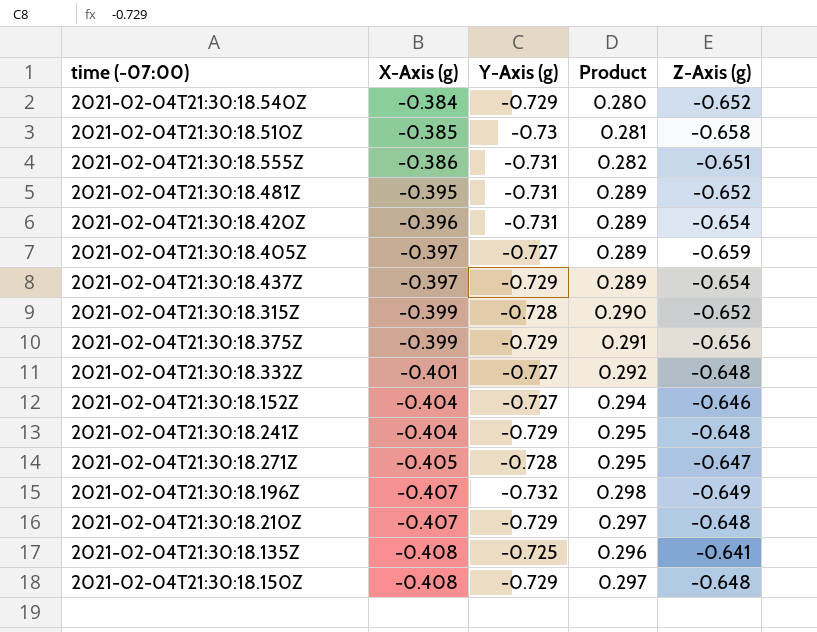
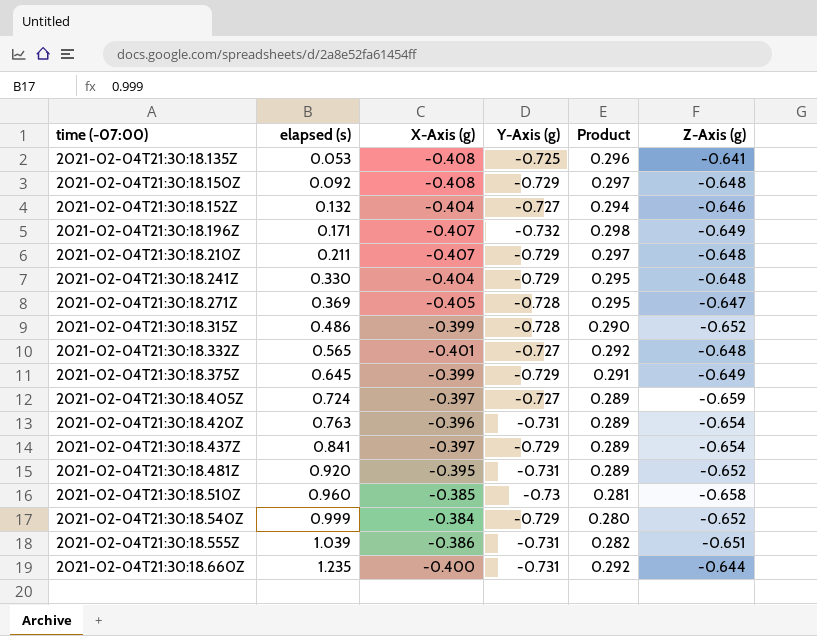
row order: X-Axis (g) descending -> time (-07:00) ascending
column elapsed (s) | position: none -> 2
2021-02-04T21:30:18.375Z | Z-Axis (g): -0.656 -> -0.649
row 2021-02-04T21:30:18.660Z: none -> 1.235 | -0.400 | -0.731 | 0.292 | -0.644

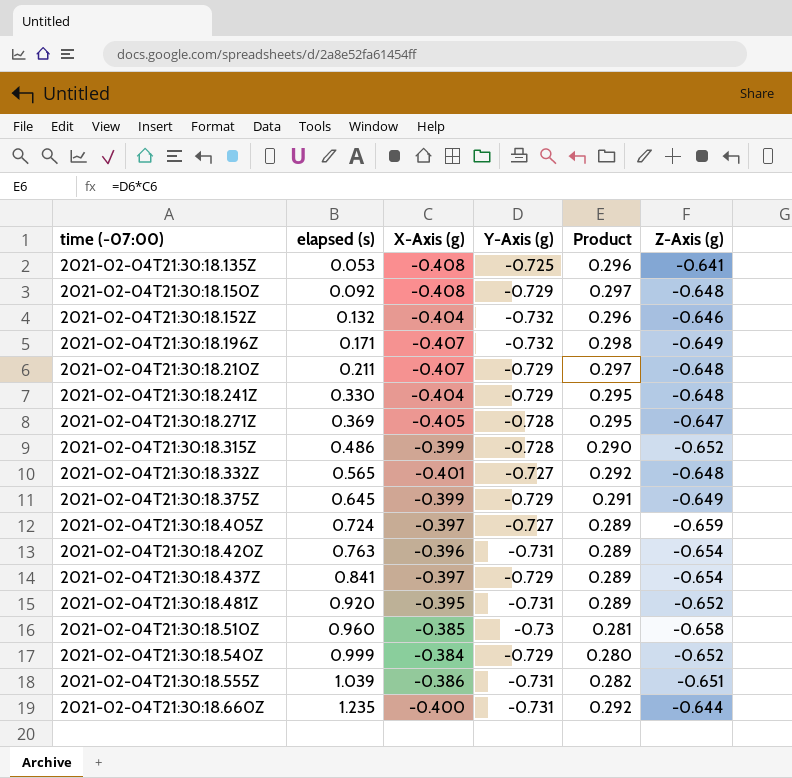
2021-02-04T21:30:18.152Z | Y-Axis (g): -0.727 -> -0.732
2021-02-04T21:30:18.152Z | Product: 0.294 -> 0.296

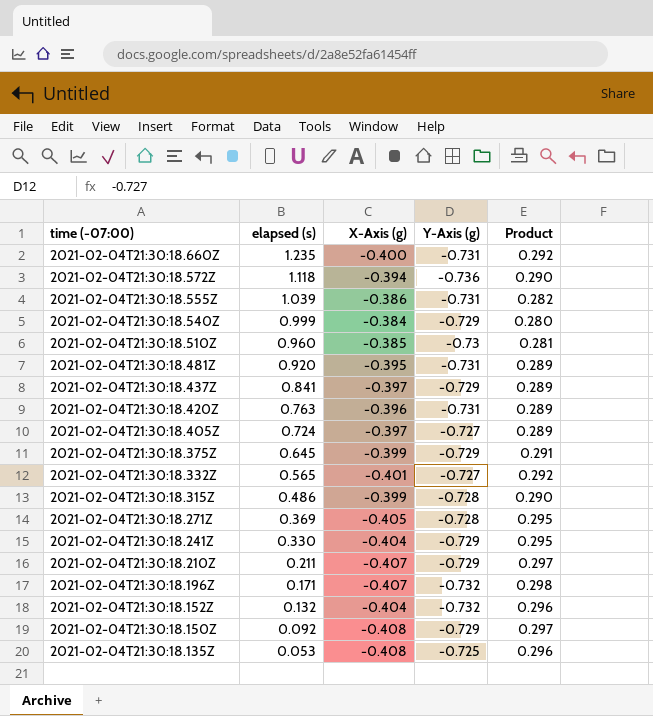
row order: time (-07:00) ascending -> time (-07:00) descending
column Z-Axis (g) | position: 6 -> none
row 2021-02-04T21:30:18.572Z: none -> 1.118 | -0.394 | -0.736 | 0.290

